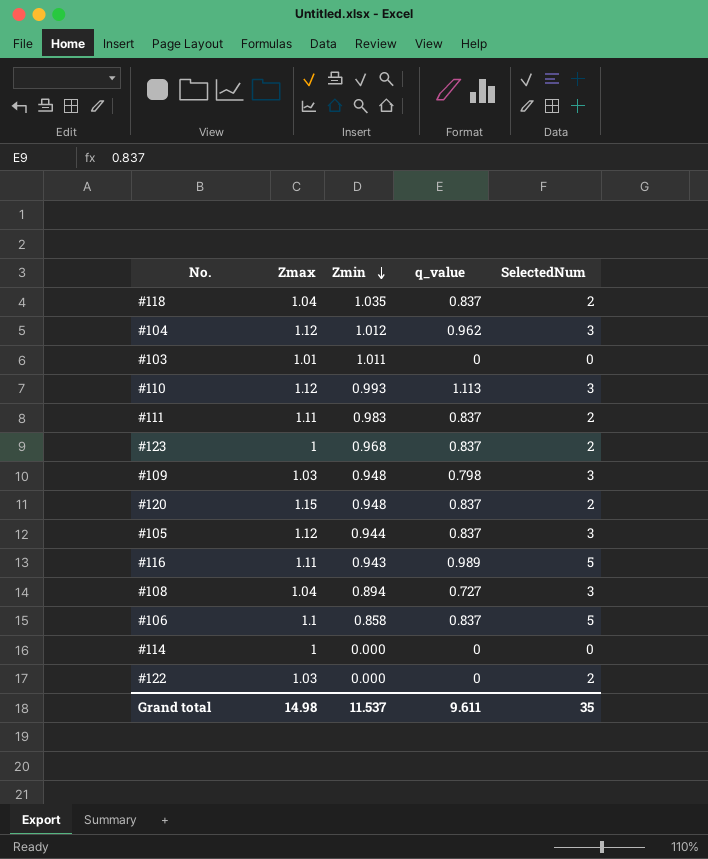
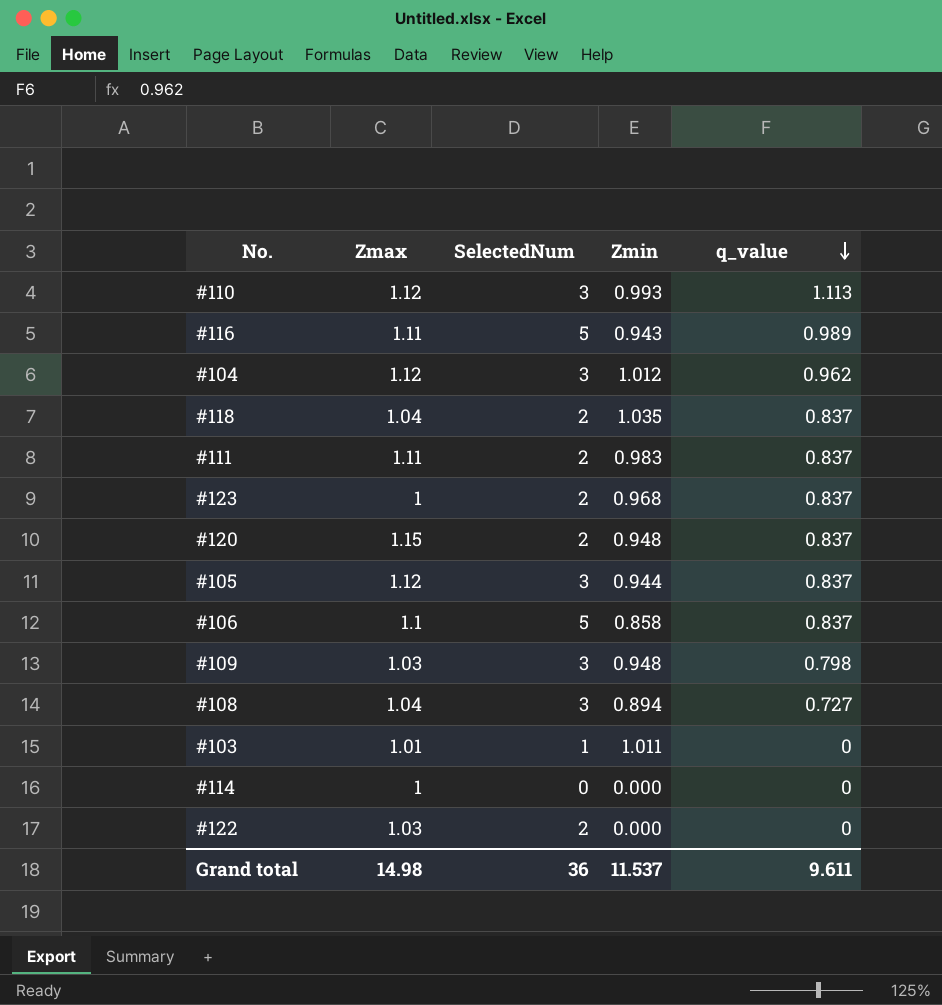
row order: Zmin descending -> q_value descending
column SelectedNum | position: 5 -> 3
#103 | SelectedNum: 0 -> 1
Grand total | SelectedNum: 35 -> 36

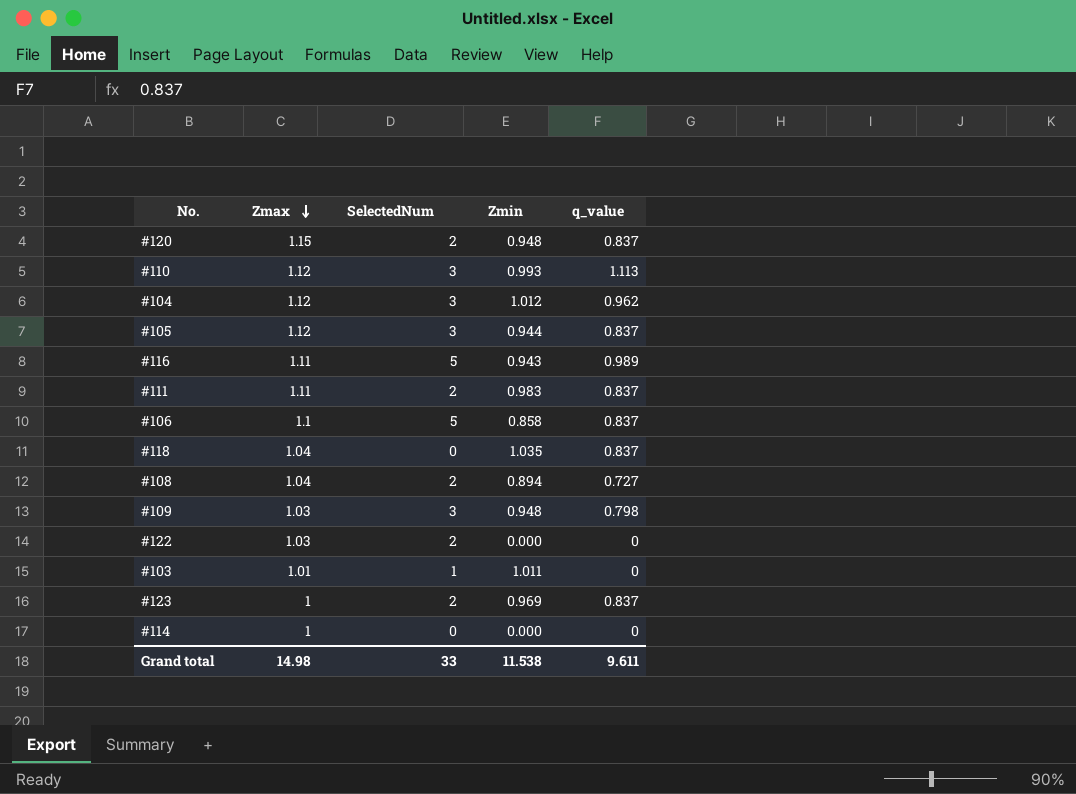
row order: q_value descending -> Zmax descending
#118 | SelectedNum: 2 -> 0
#108 | SelectedNum: 3 -> 2
#123 | Zmin: 0.968 -> 0.969
Grand total | SelectedNum: 36 -> 33
Grand total | Zmin: 11.537 -> 11.538

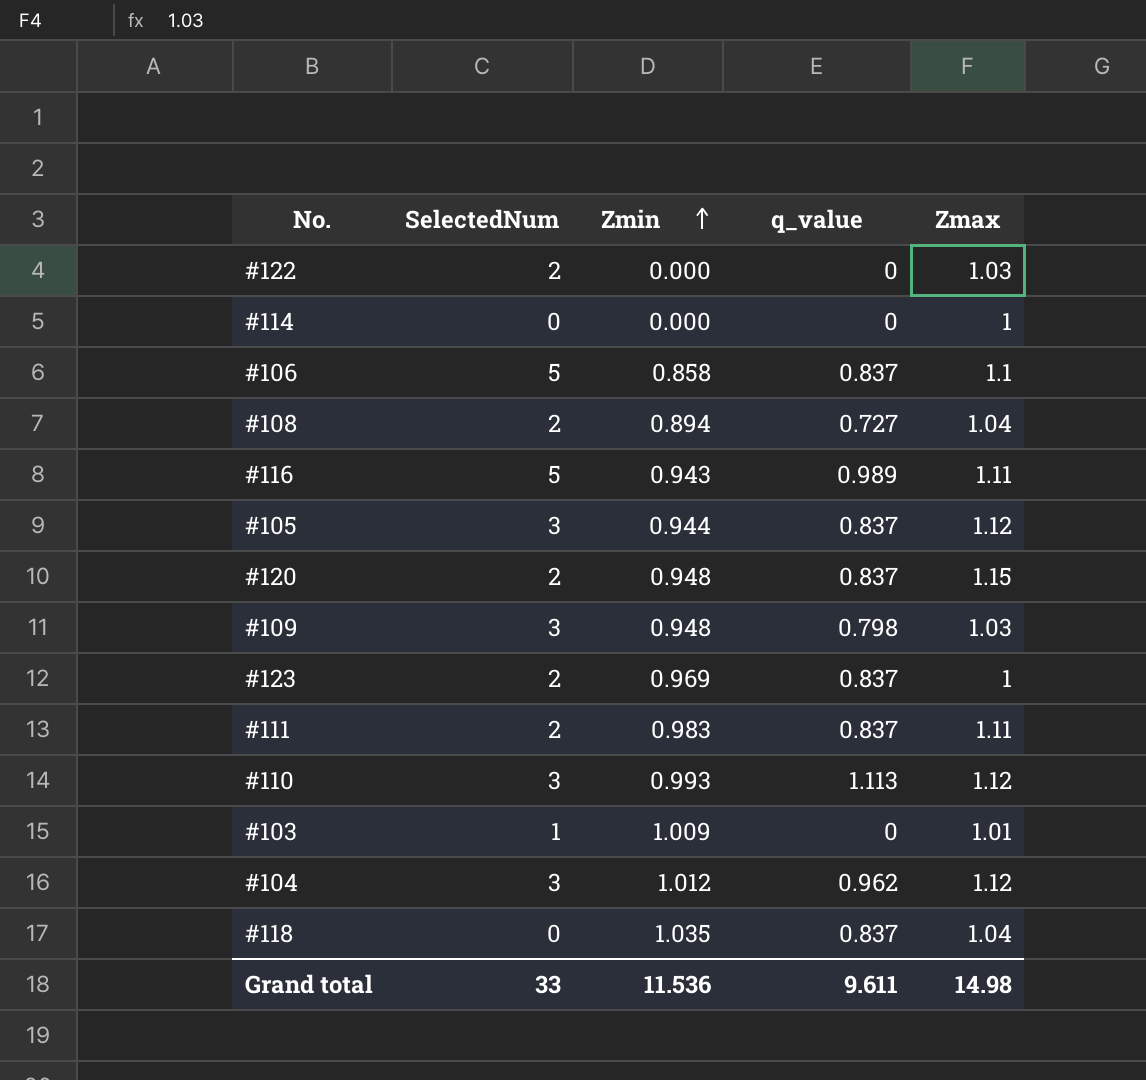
row order: Zmax descending -> Zmin ascending
column Zmax | position: 2 -> 5
#103 | Zmin: 1.011 -> 1.009
Grand total | Zmin: 11.538 -> 11.536

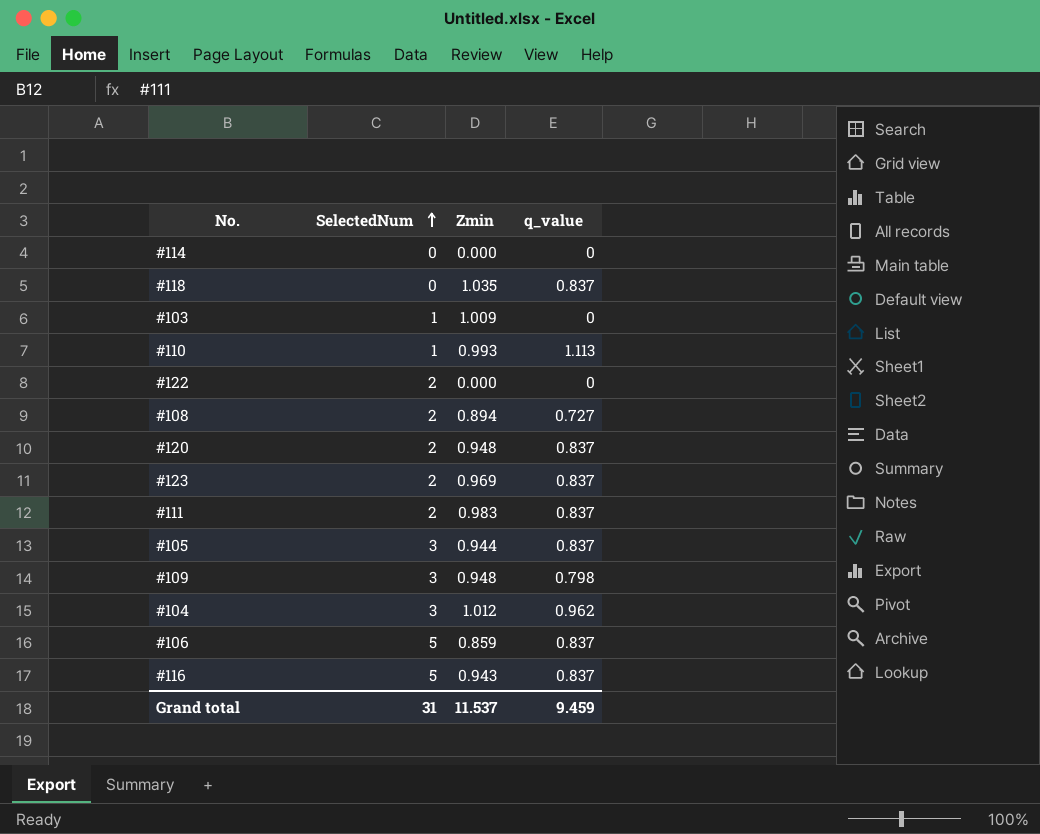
row order: Zmin ascending -> SelectedNum ascending
column Zmax | position: 5 -> none
#110 | SelectedNum: 3 -> 1
#106 | Zmin: 0.858 -> 0.859
#116 | q_value: 0.989 -> 0.837
Grand total | SelectedNum: 33 -> 31
Grand total | Zmin: 11.536 -> 11.537
Grand total | q_value: 9.611 -> 9.459

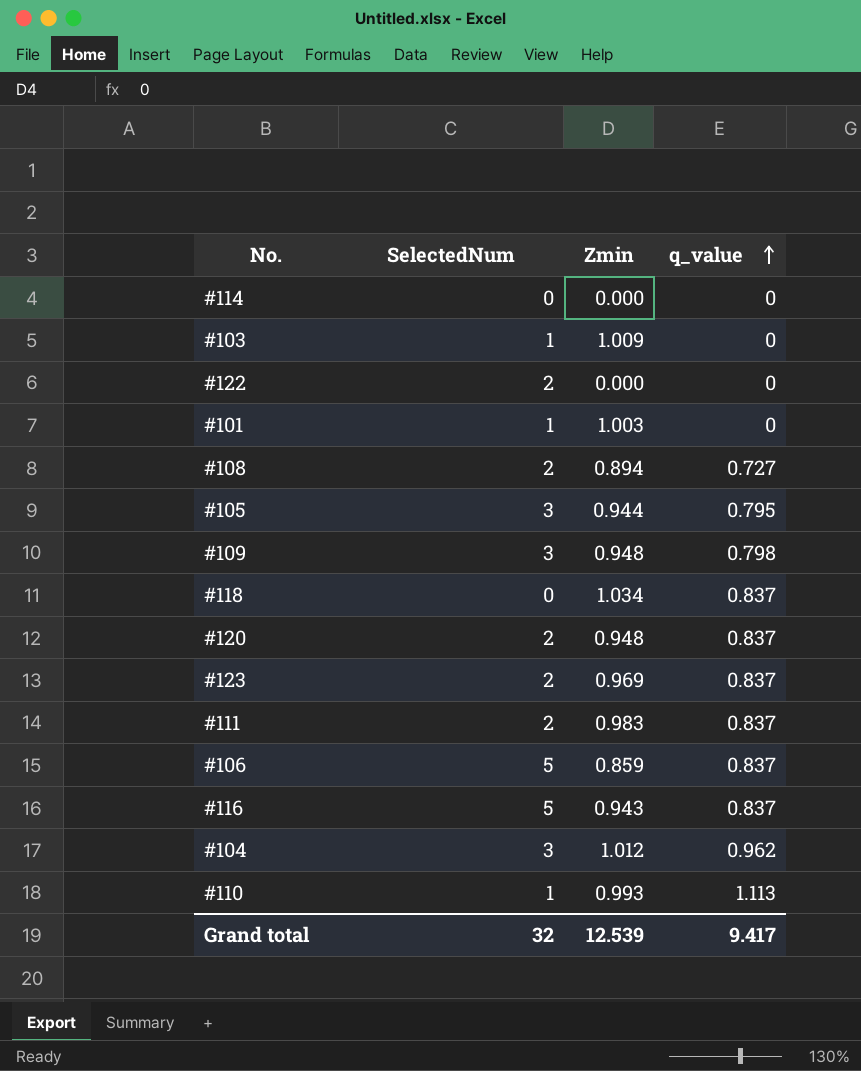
row order: SelectedNum ascending -> q_value ascending
row #101: none -> 1 | 1.003 | 0
#105 | q_value: 0.837 -> 0.795
#118 | Zmin: 1.035 -> 1.034
Grand total | SelectedNum: 31 -> 32
Grand total | Zmin: 11.537 -> 12.539
Grand total | q_value: 9.459 -> 9.417

